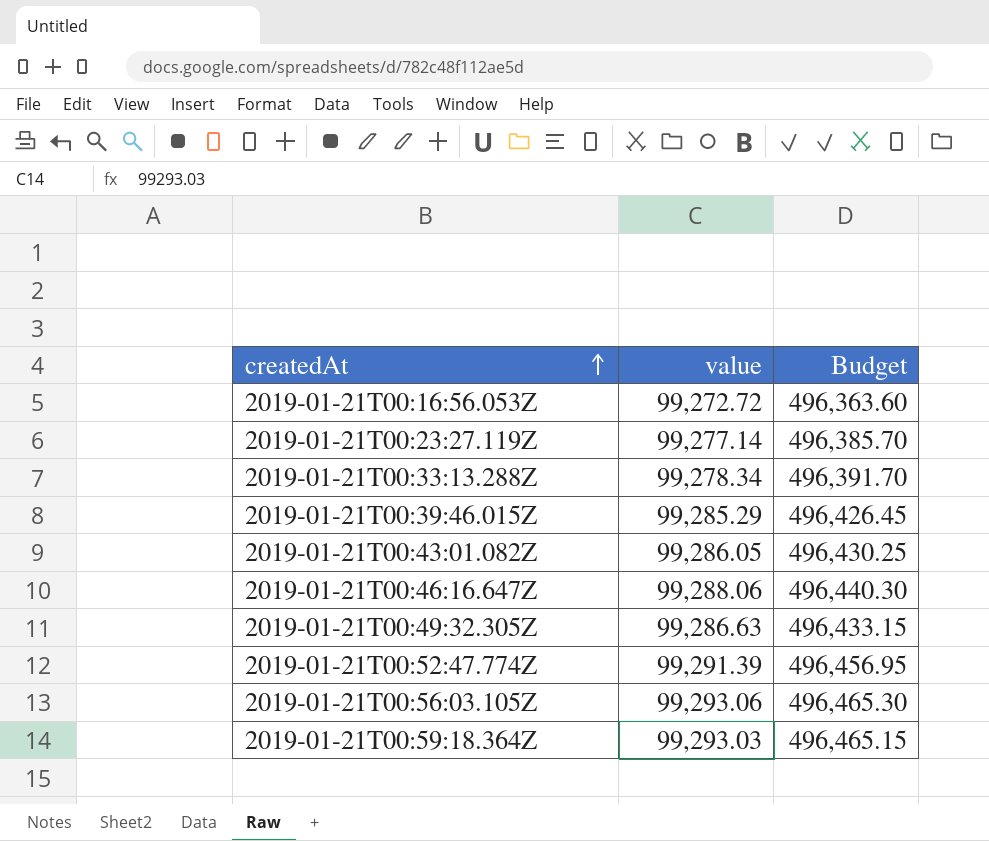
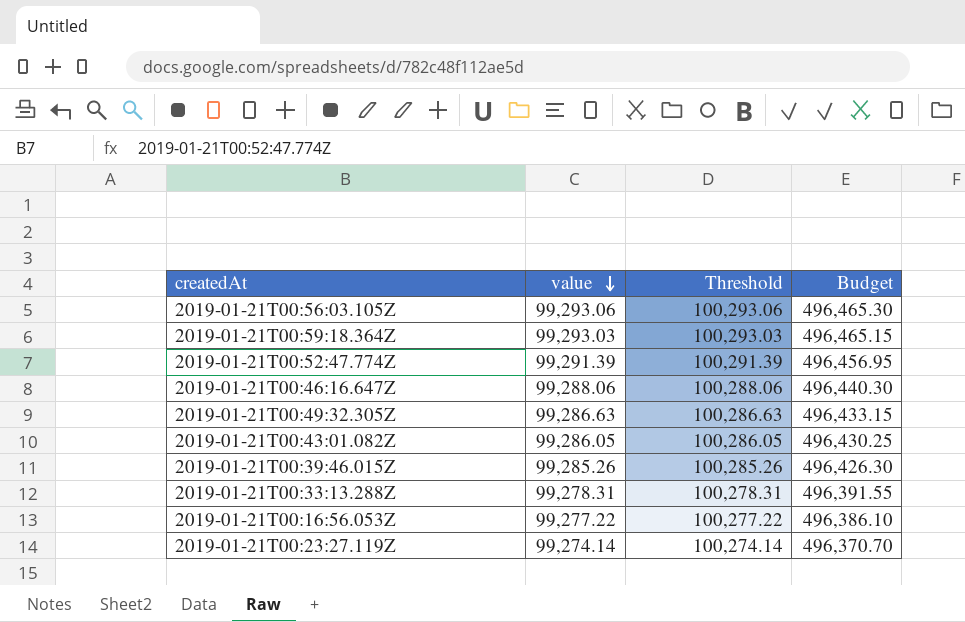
row order: createdAt ascending -> value descending
column Threshold | formula: none -> [value] + 1000
2019-01-21T00:39:46.015Z | value: 99,285.29 -> 99,285.26
2019-01-21T00:39:46.015Z | Budget: 496,426.45 -> 496,426.30
2019-01-21T00:33:13.288Z | value: 99,278.34 -> 99,278.31
2019-01-21T00:33:13.288Z | Budget: 496,391.70 -> 496,391.55
2019-01-21T00:16:56.053Z | value: 99,272.72 -> 99,277.22
2019-01-21T00:16:56.053Z | Budget: 496,363.60 -> 496,386.10
2019-01-21T00:23:27.119Z | value: 99,277.14 -> 99,274.14
2019-01-21T00:23:27.119Z | Budget: 496,385.70 -> 496,370.70

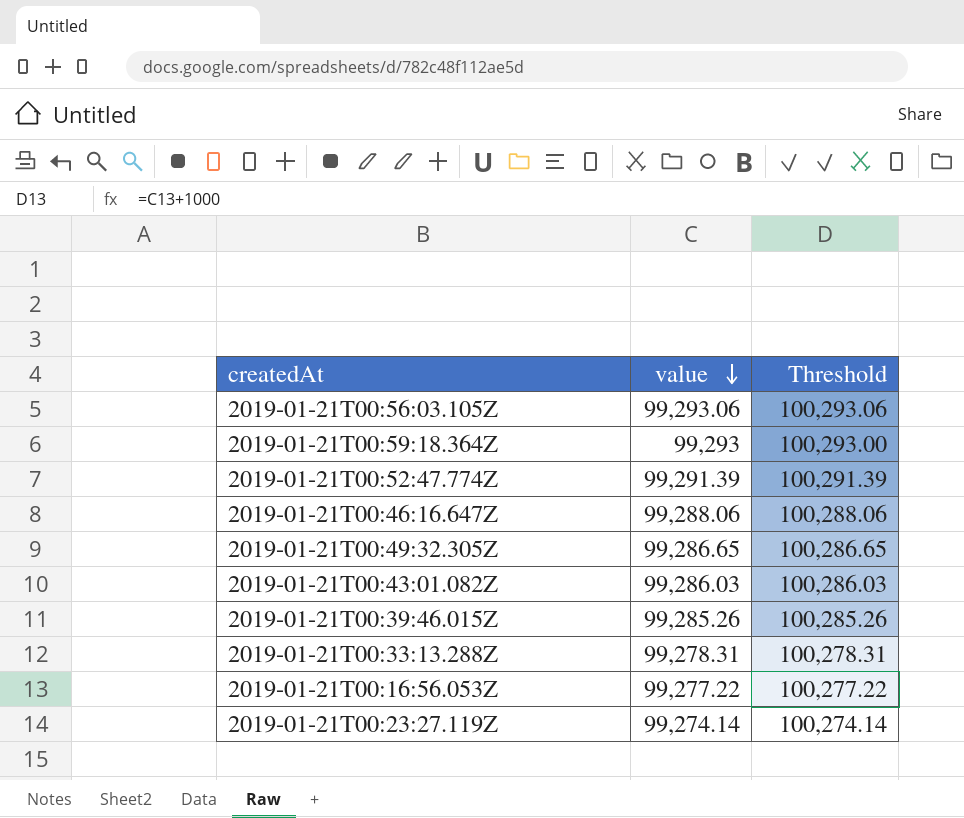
column Budget | formula: [value] * 5 -> none
2019-01-21T00:59:18.364Z | value: 99,293.03 -> 99,293
2019-01-21T00:59:18.364Z | Threshold: 100,293.03 -> 100,293.00
2019-01-21T00:49:32.305Z | value: 99,286.63 -> 99,286.65
2019-01-21T00:49:32.305Z | Threshold: 100,286.63 -> 100,286.65
2019-01-21T00:43:01.082Z | value: 99,286.05 -> 99,286.03
2019-01-21T00:43:01.082Z | Threshold: 100,286.05 -> 100,286.03

